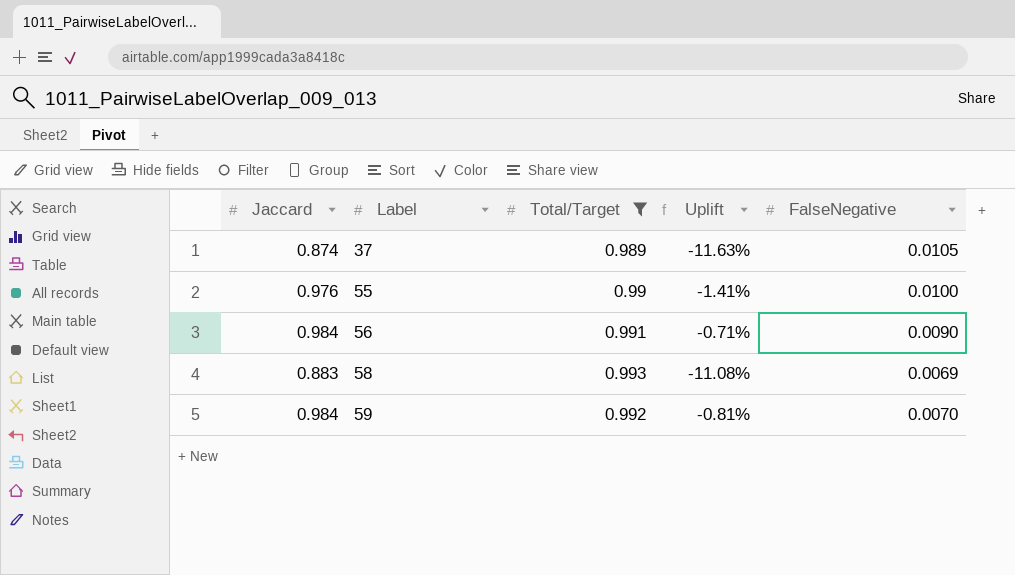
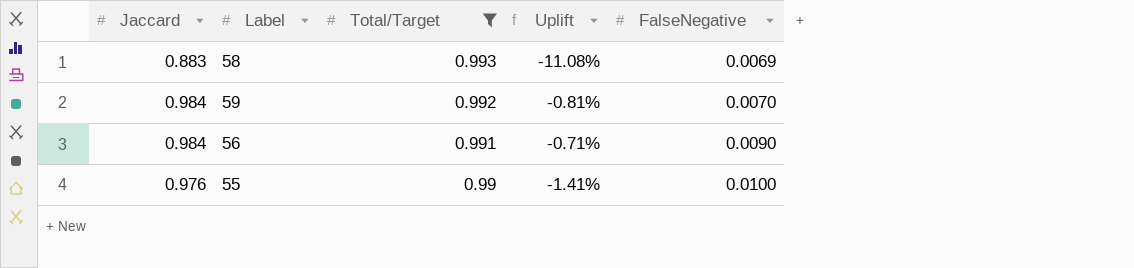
row order: Label ascending -> Total/Target descending
row 37: 0.874 | 0.989 | -11.63% | 0.0105 -> none

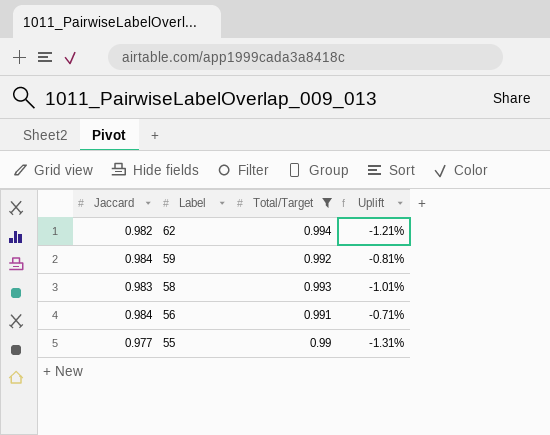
row order: Total/Target descending -> Label descending
column FalseNegative | position: 5 -> none
row 62: none -> 0.982 | 0.994 | -1.21%
58 | Jaccard: 0.883 -> 0.983
58 | Uplift: -11.08% -> -1.01%
55 | Jaccard: 0.976 -> 0.977
55 | Uplift: -1.41% -> -1.31%

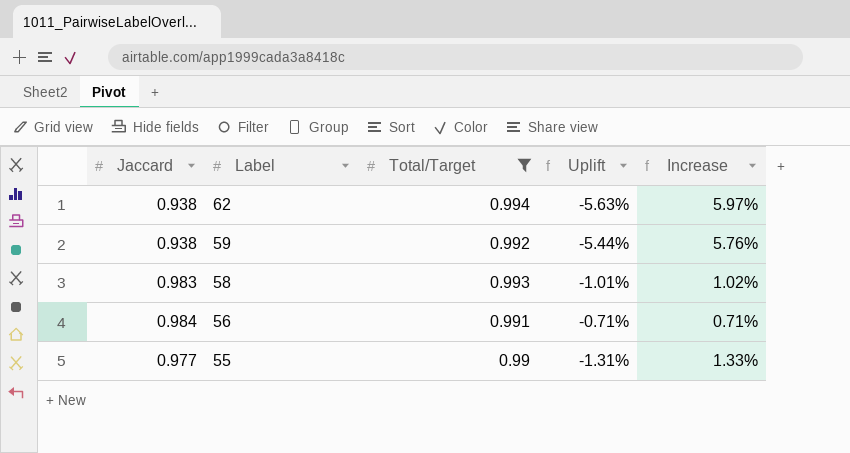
column Increase | formula: none -> ([Total/Target] - [Jaccard]) / [Jaccard]
62 | Jaccard: 0.982 -> 0.938
62 | Uplift: -1.21% -> -5.63%
59 | Jaccard: 0.984 -> 0.938
59 | Uplift: -0.81% -> -5.44%

